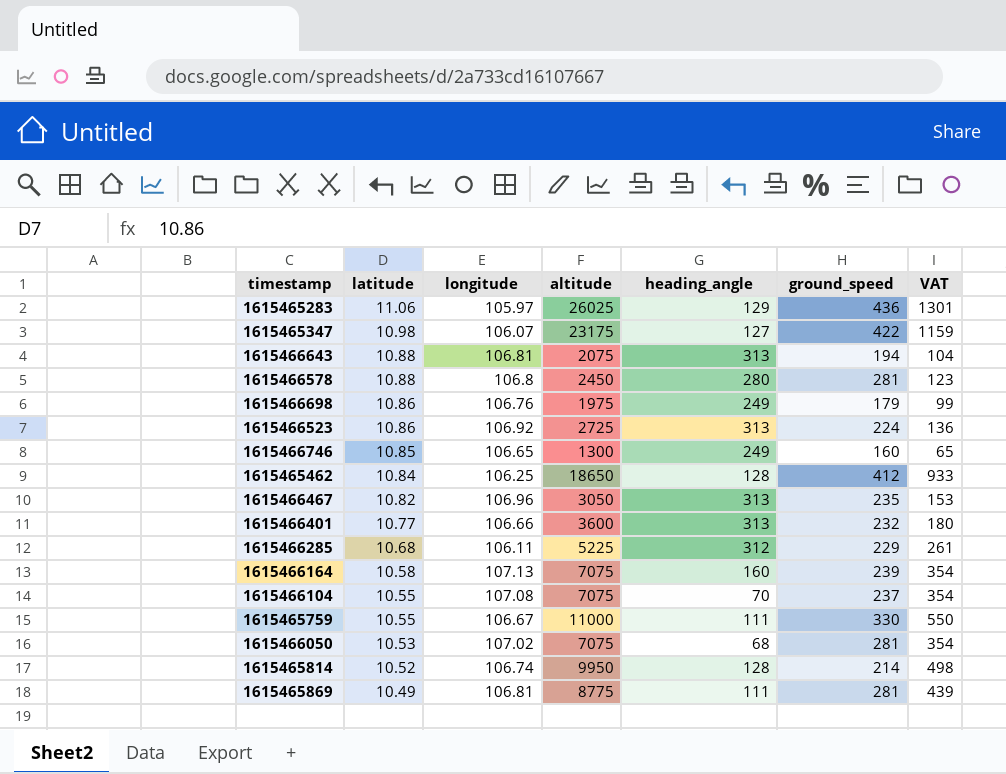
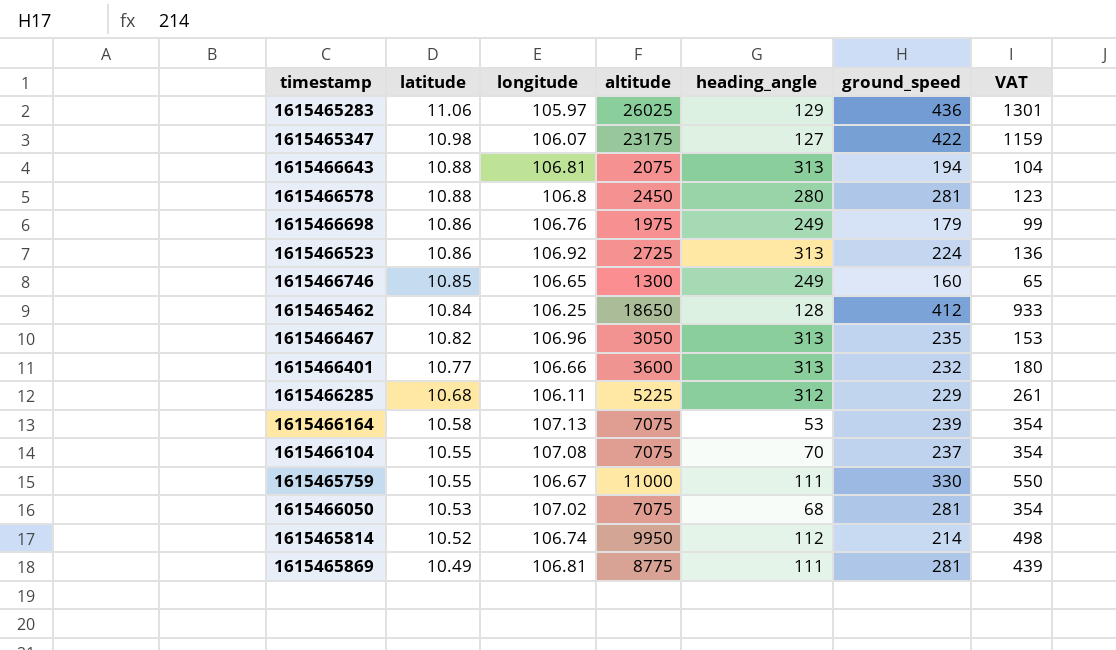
1615466164 | heading_angle: 160 -> 53
1615465814 | heading_angle: 128 -> 112

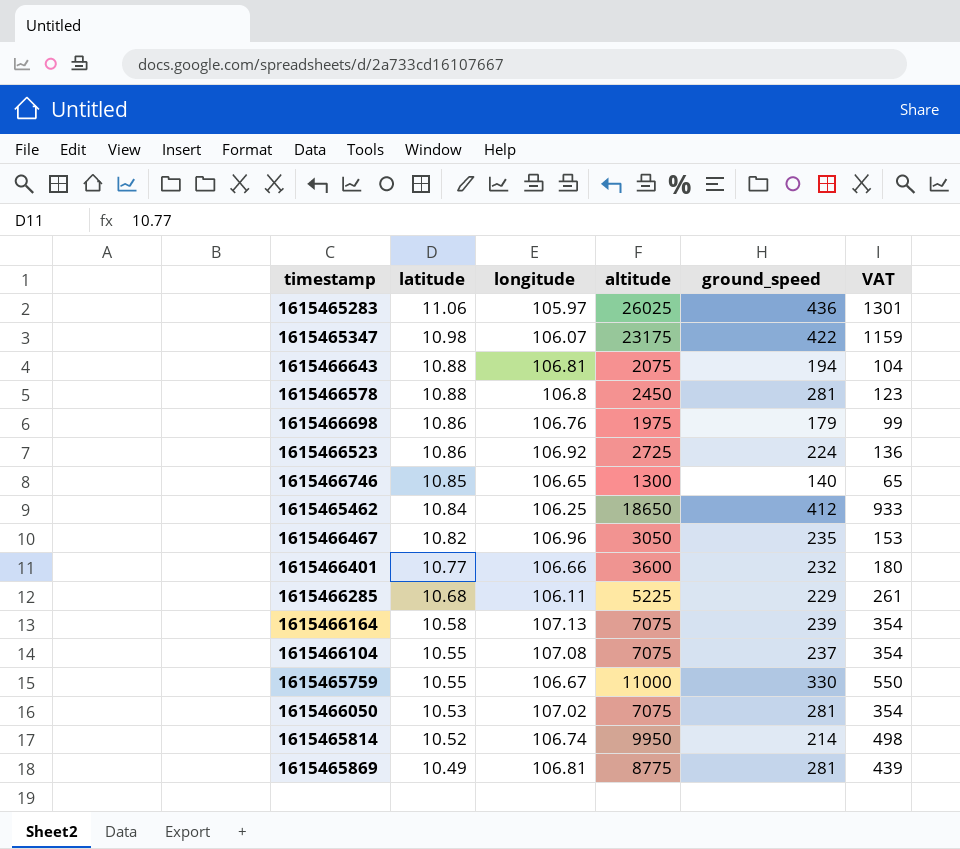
column heading_angle | position: 5 -> none
1615466746 | ground_speed: 160 -> 140

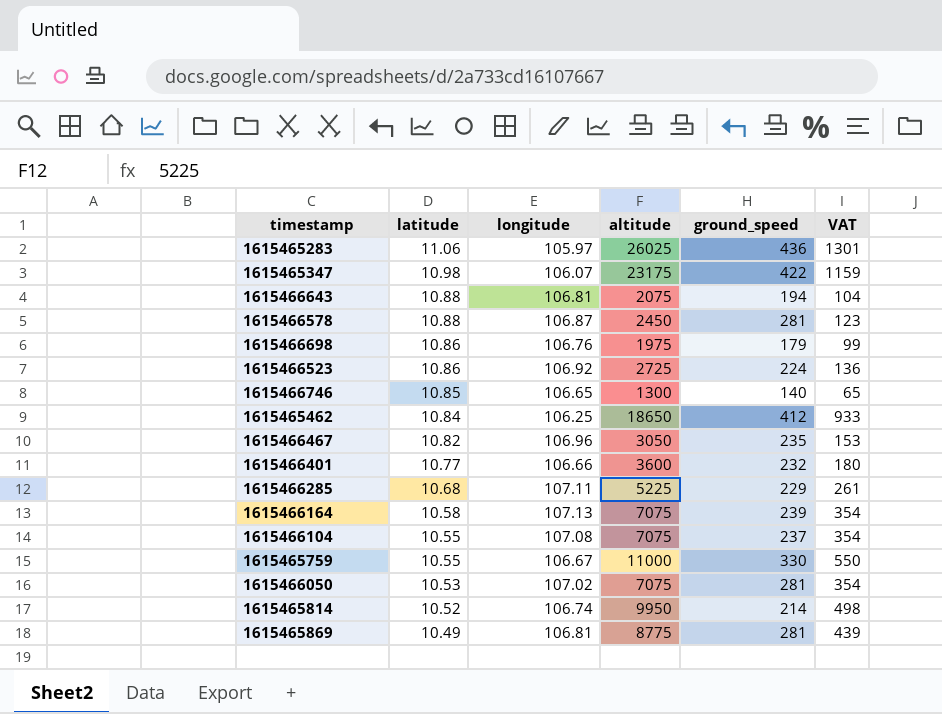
1615466578 | longitude: 106.8 -> 106.87
1615466285 | longitude: 106.11 -> 107.11

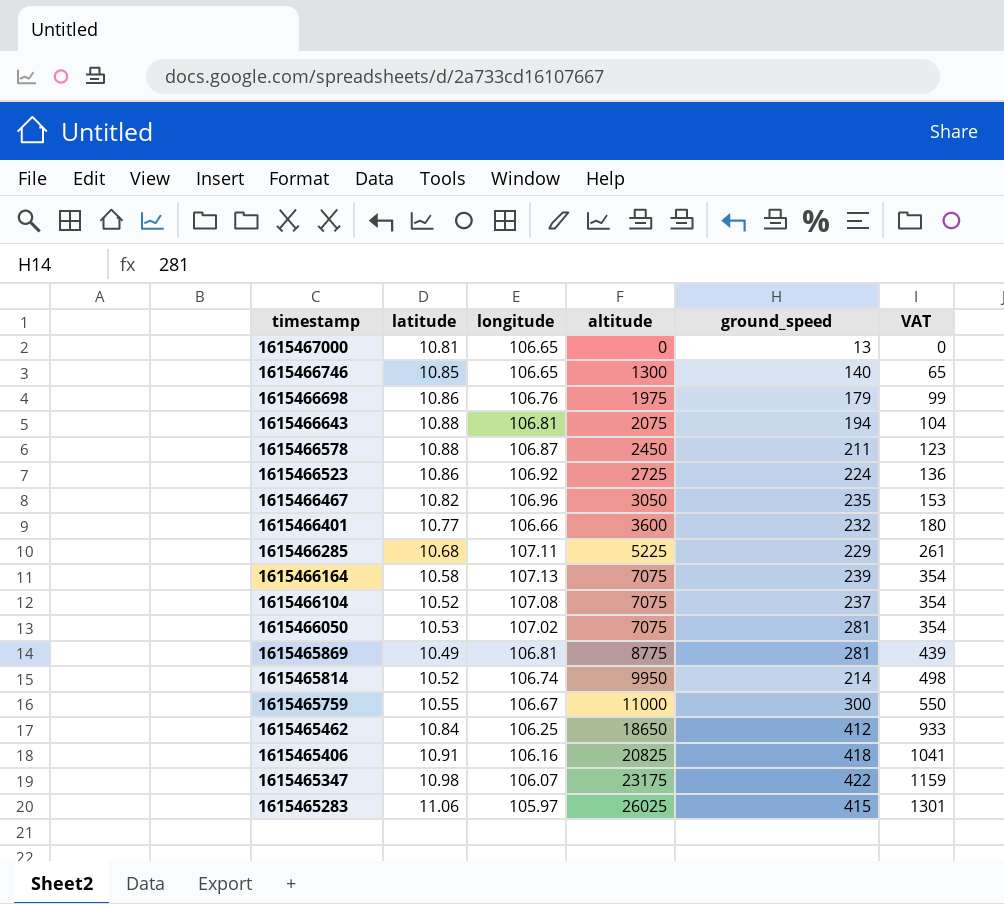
row order: latitude descending -> timestamp descending
row 1615467000: none -> 10.81 | 106.65 | 0 | 13 | 0
1615466578 | ground_speed: 281 -> 211
1615466104 | latitude: 10.55 -> 10.52
1615465759 | ground_speed: 330 -> 300
row 1615465406: none -> 10.91 | 106.16 | 20825 | 418 | 1041
1615465283 | ground_speed: 436 -> 415

